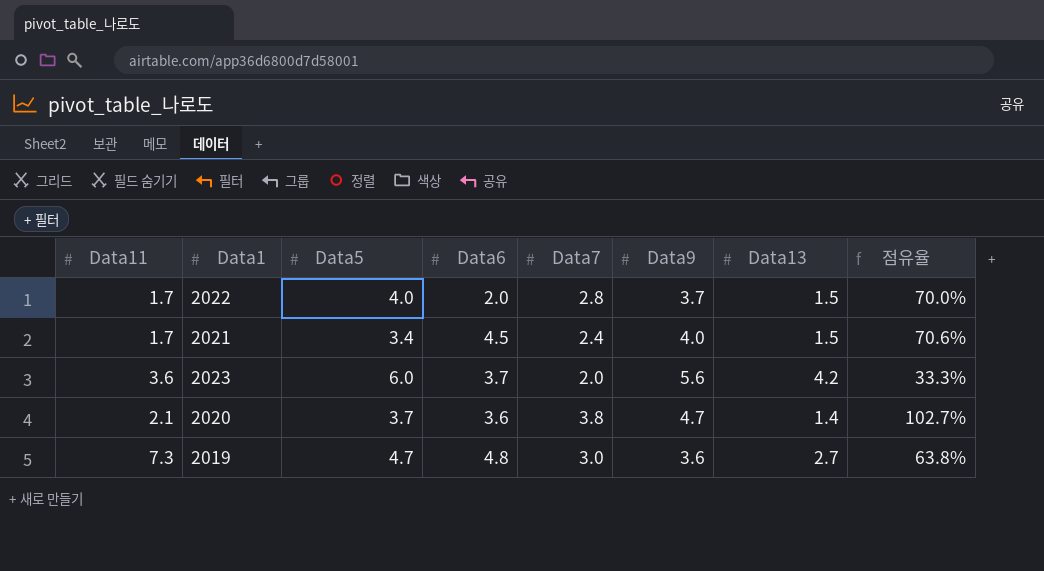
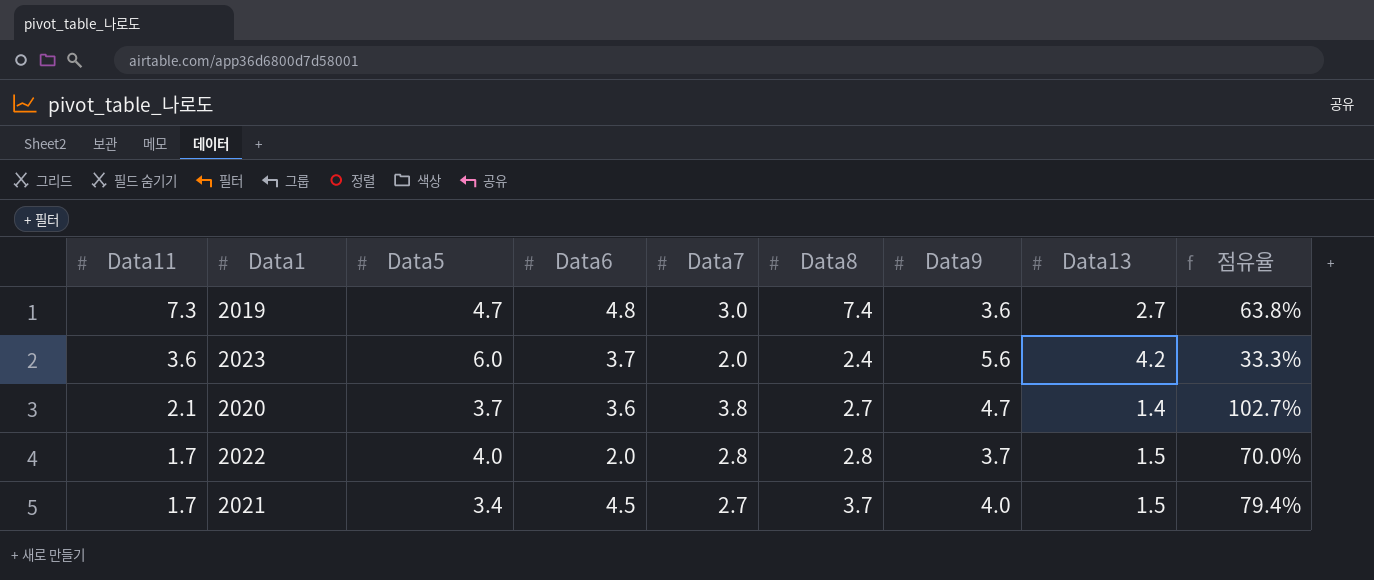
row order: none -> Data11 descending
column Data8 | position: none -> 6
2021 | Data7: 2.4 -> 2.7
2021 | 점유율: 70.6% -> 79.4%

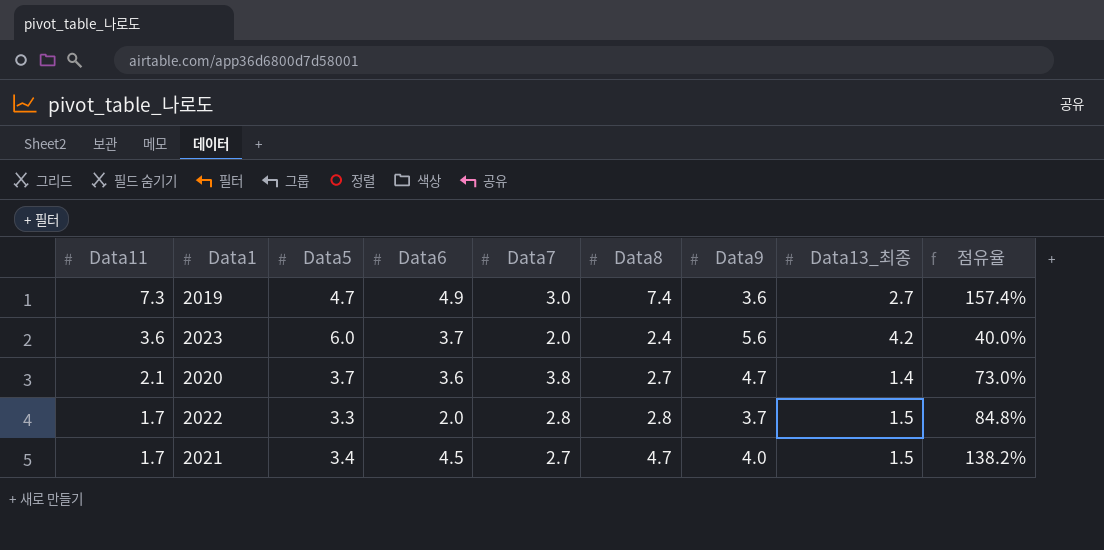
column name: Data13 -> Data13_최종
column 점유율 | formula: [Data7] / [Data5] -> [Data8] / [Data5]
2019 | Data6: 4.8 -> 4.9
2022 | Data5: 4.0 -> 3.3
2021 | Data8: 3.7 -> 4.7

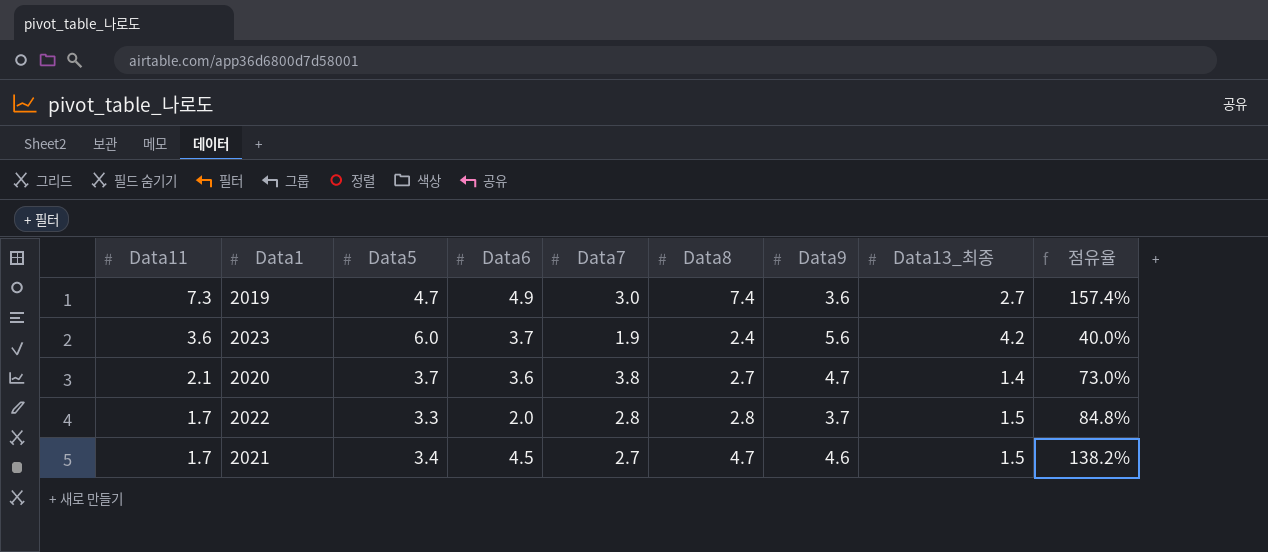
2023 | Data7: 2.0 -> 1.9
2021 | Data9: 4.0 -> 4.6

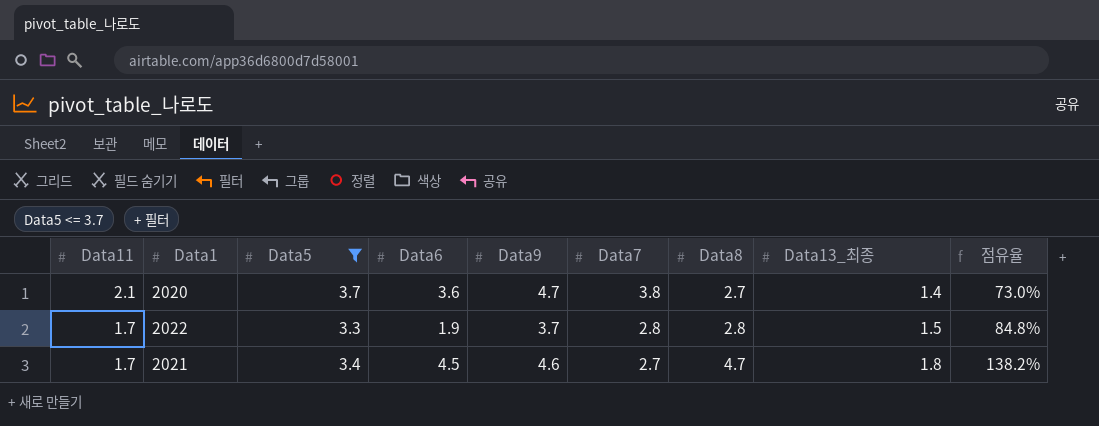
filter: none -> Data5 <= 3.7
column Data9 | position: 7 -> 5
2022 | Data6: 2.0 -> 1.9
2021 | Data13_최종: 1.5 -> 1.8

